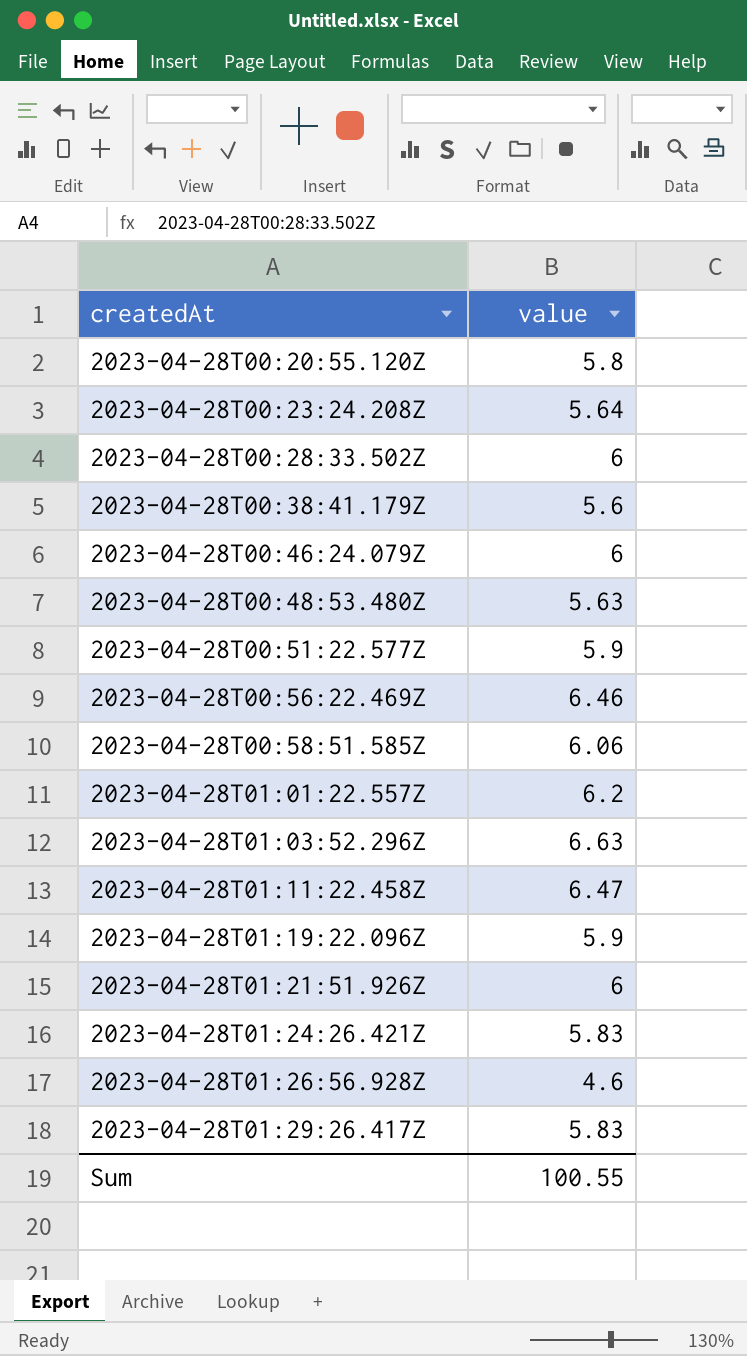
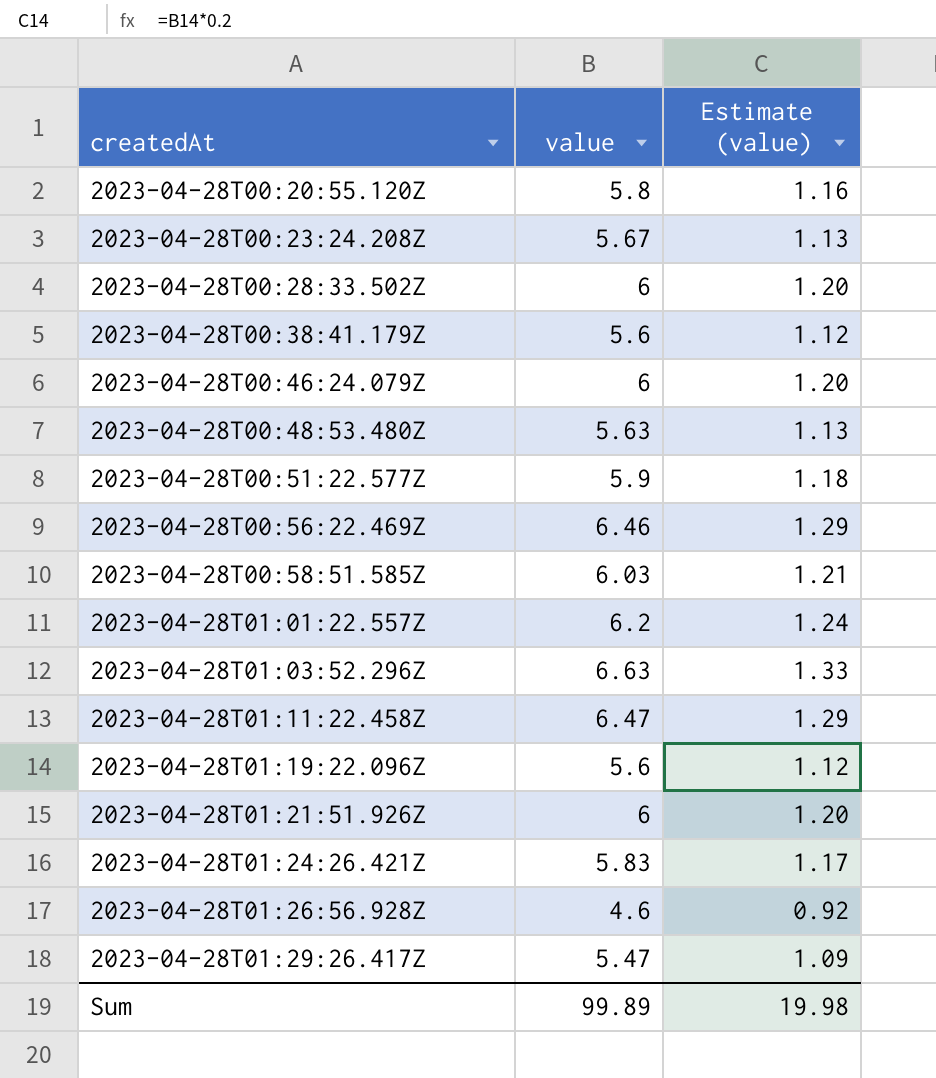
column Estimate (value) | formula: none -> [value] * 0.2
2023-04-28T00:23:24.208Z | value: 5.64 -> 5.67
2023-04-28T00:58:51.585Z | value: 6.06 -> 6.03
2023-04-28T01:19:22.096Z | value: 5.9 -> 5.6
2023-04-28T01:29:26.417Z | value: 5.83 -> 5.47
Sum | value: 100.55 -> 99.89

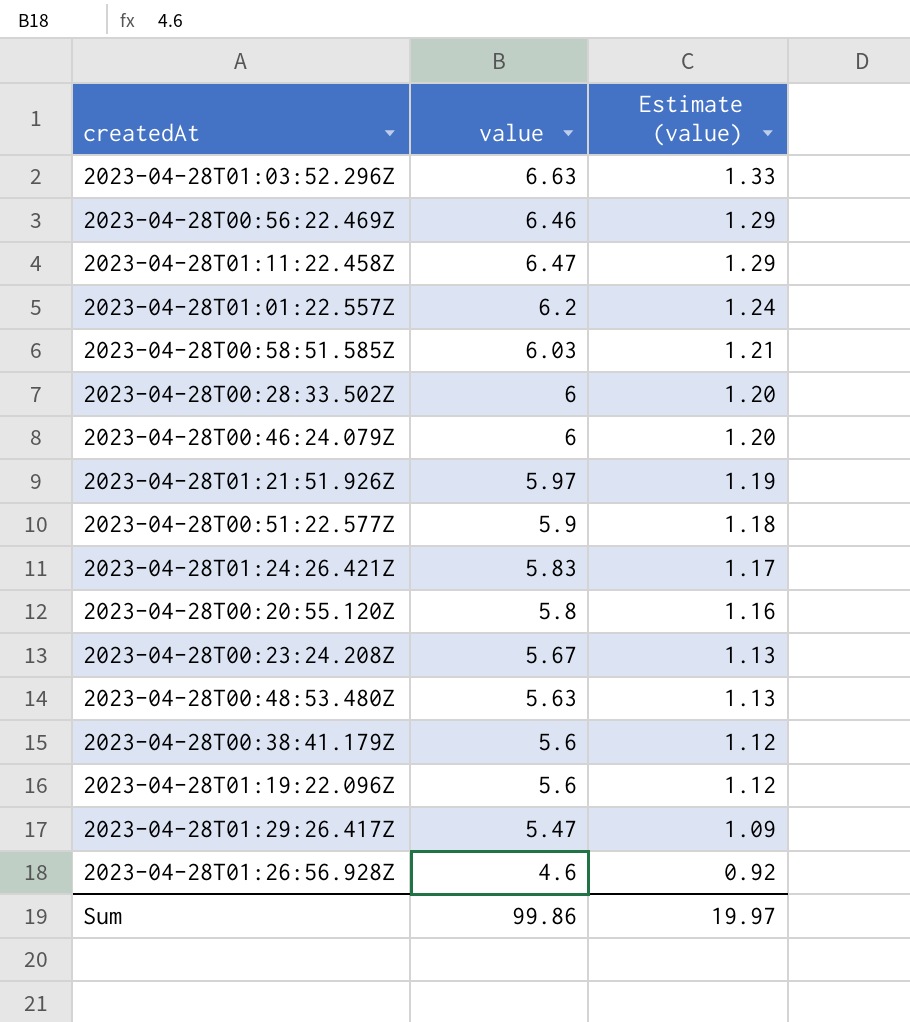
row order: createdAt ascending -> Estimate (value) descending
2023-04-28T01:21:51.926Z | value: 6 -> 5.97
2023-04-28T01:21:51.926Z | Estimate (value): 1.20 -> 1.19
Sum | value: 99.89 -> 99.86
Sum | Estimate (value): 19.98 -> 19.97

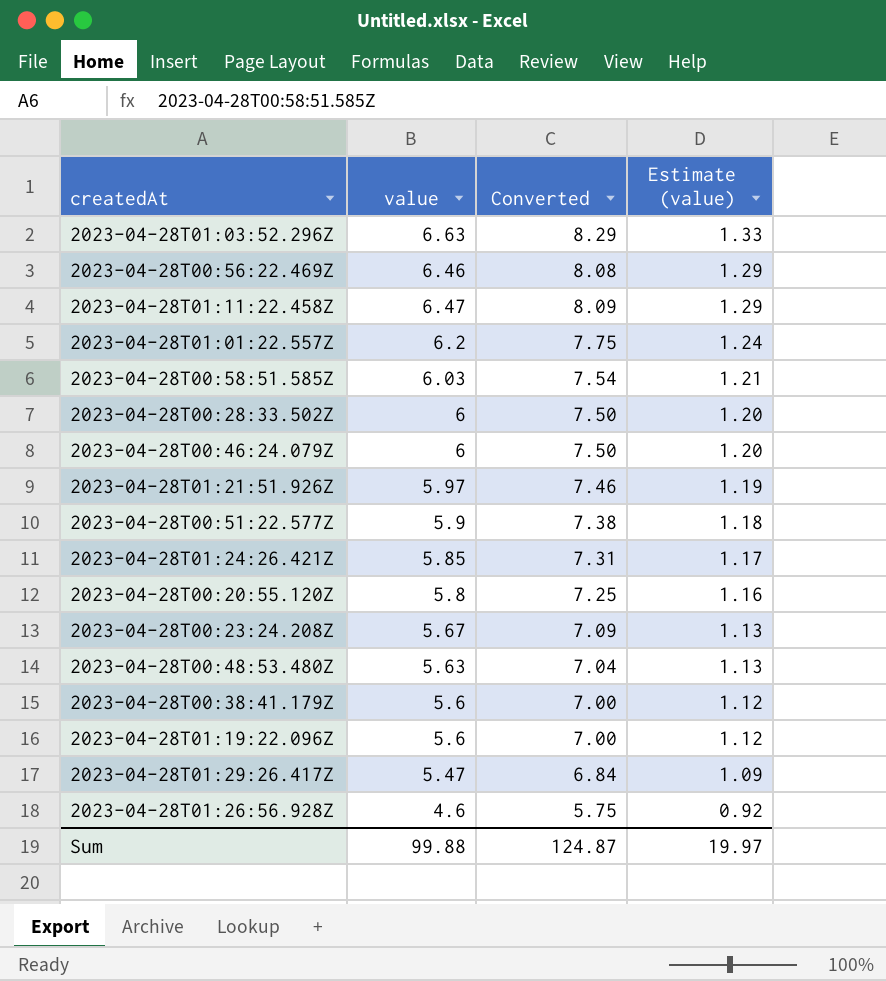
column Converted | formula: none -> [value] * 1.25
2023-04-28T01:24:26.421Z | value: 5.83 -> 5.85
Sum | value: 99.86 -> 99.88

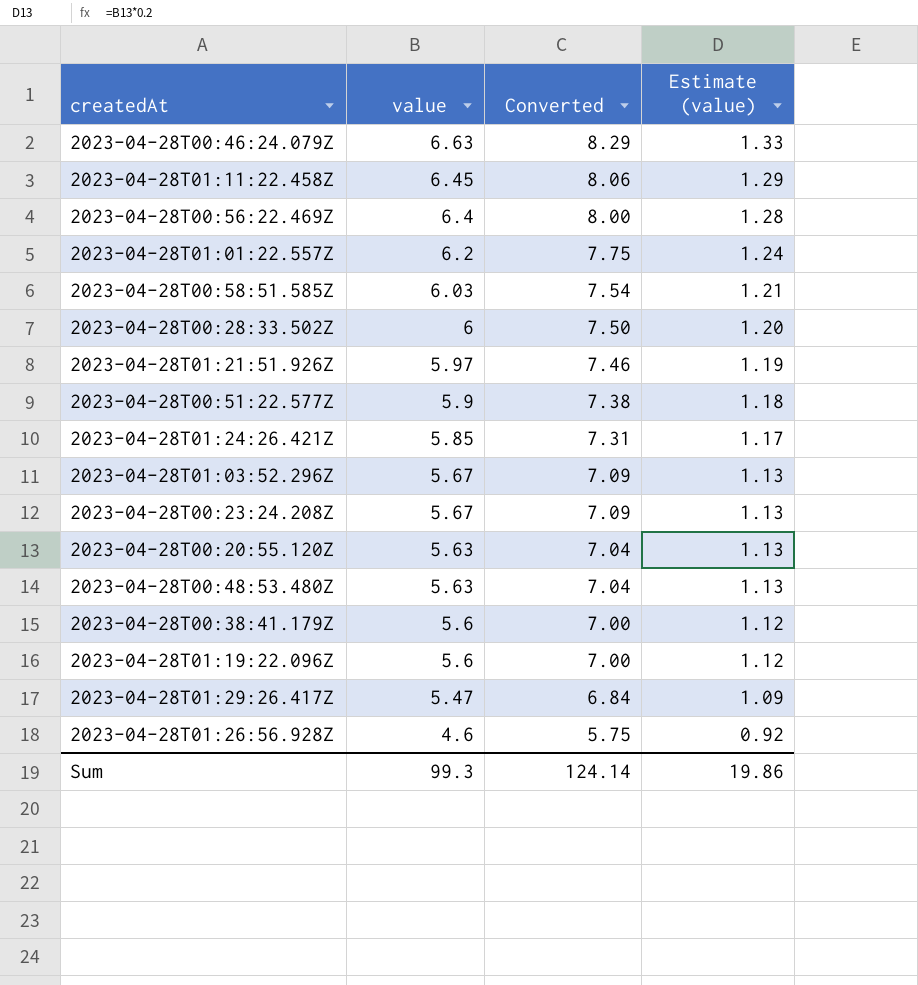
row order: Estimate (value) descending -> value descending
2023-04-28T00:46:24.079Z | value: 6 -> 6.63
2023-04-28T00:46:24.079Z | Converted: 7.50 -> 8.29
2023-04-28T00:46:24.079Z | Estimate (value): 1.20 -> 1.33
2023-04-28T01:11:22.458Z | value: 6.47 -> 6.45
2023-04-28T01:11:22.458Z | Converted: 8.09 -> 8.06
2023-04-28T00:56:22.469Z | value: 6.46 -> 6.4
2023-04-28T00:56:22.469Z | Converted: 8.08 -> 8.00
2023-04-28T00:56:22.469Z | Estimate (value): 1.29 -> 1.28
2023-04-28T01:03:52.296Z | value: 6.63 -> 5.67
2023-04-28T01:03:52.296Z | Converted: 8.29 -> 7.09
2023-04-28T01:03:52.296Z | Estimate (value): 1.33 -> 1.13
2023-04-28T00:20:55.120Z | value: 5.8 -> 5.63
2023-04-28T00:20:55.120Z | Converted: 7.25 -> 7.04
2023-04-28T00:20:55.120Z | Estimate (value): 1.16 -> 1.13
Sum | value: 99.88 -> 99.3
Sum | Converted: 124.87 -> 124.14
Sum | Estimate (value): 19.97 -> 19.86

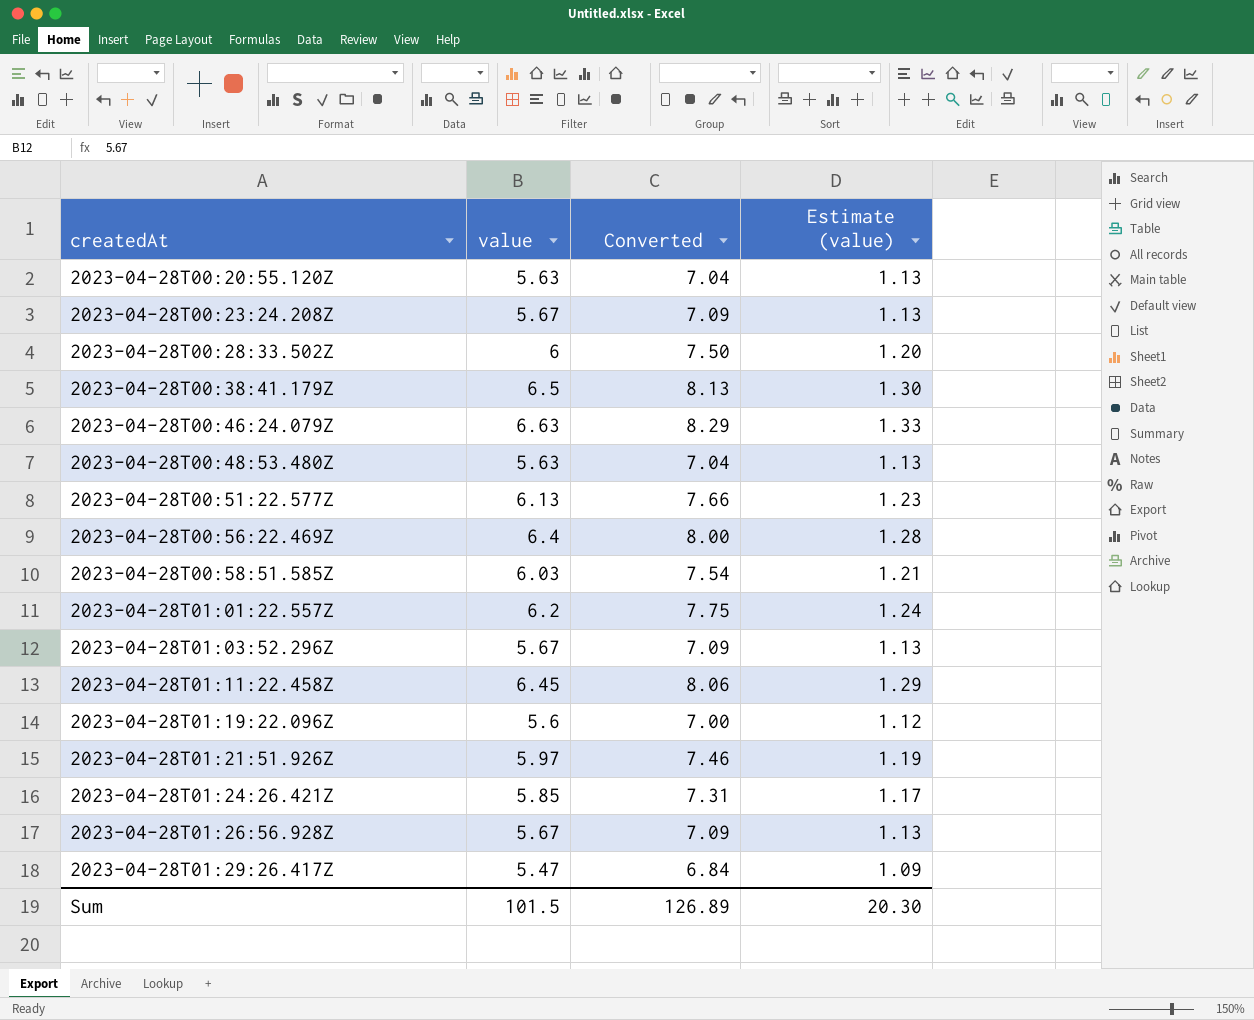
row order: value descending -> createdAt ascending
2023-04-28T00:38:41.179Z | value: 5.6 -> 6.5
2023-04-28T00:38:41.179Z | Converted: 7.00 -> 8.13
2023-04-28T00:38:41.179Z | Estimate (value): 1.12 -> 1.30
2023-04-28T00:51:22.577Z | value: 5.9 -> 6.13
2023-04-28T00:51:22.577Z | Converted: 7.38 -> 7.66
2023-04-28T00:51:22.577Z | Estimate (value): 1.18 -> 1.23
2023-04-28T01:26:56.928Z | value: 4.6 -> 5.67
2023-04-28T01:26:56.928Z | Converted: 5.75 -> 7.09
2023-04-28T01:26:56.928Z | Estimate (value): 0.92 -> 1.13
Sum | value: 99.3 -> 101.5
Sum | Converted: 124.14 -> 126.89
Sum | Estimate (value): 19.86 -> 20.30

